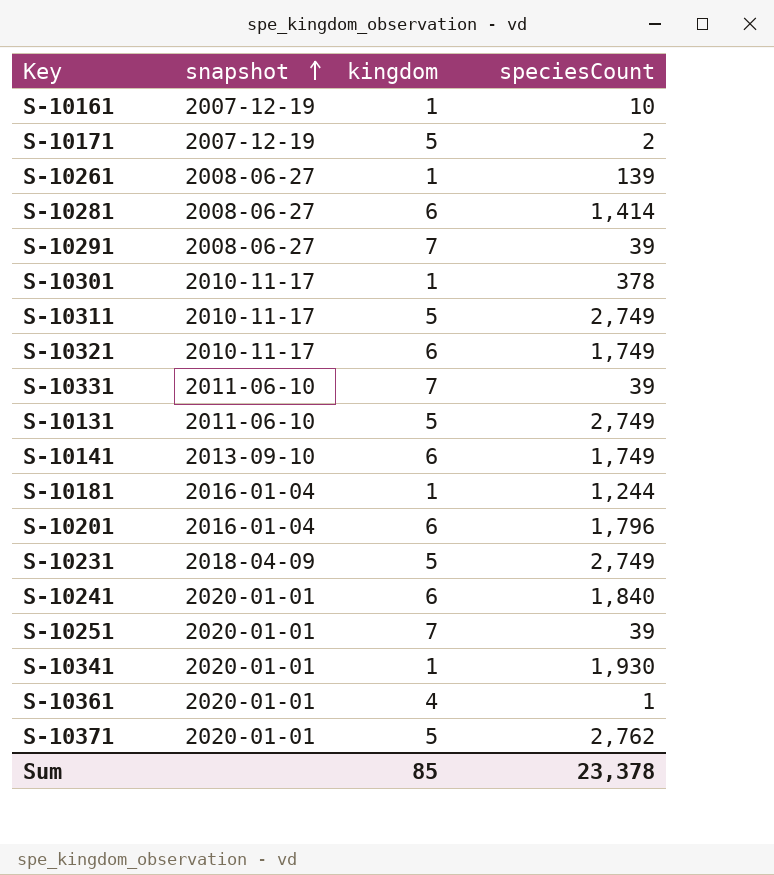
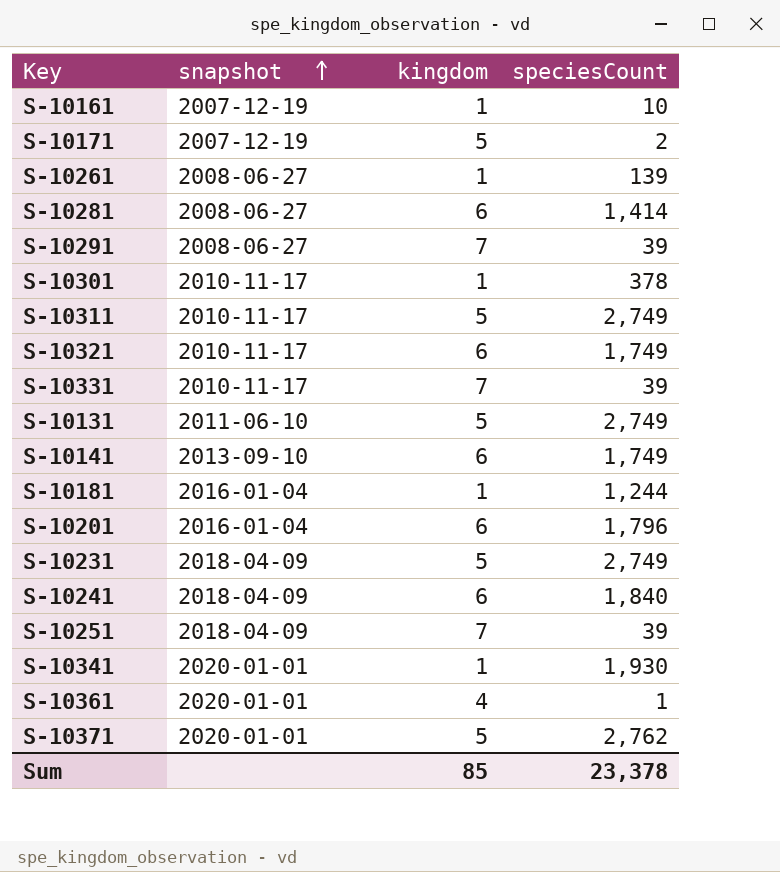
S-10331 | snapshot: 2011-06-10 -> 2010-11-17
S-10241 | snapshot: 2020-01-01 -> 2018-04-09
S-10251 | snapshot: 2020-01-01 -> 2018-04-09

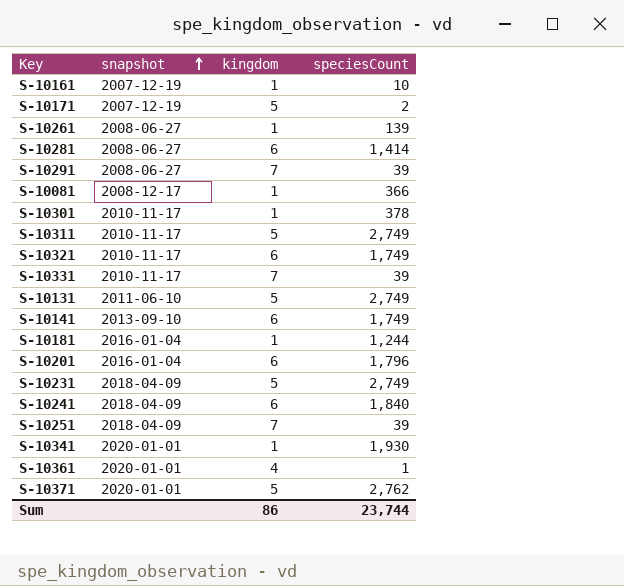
row S-10081: none -> 2008-12-17 | 1 | 366
Sum | kingdom: 85 -> 86
Sum | speciesCount: 23,378 -> 23,744

